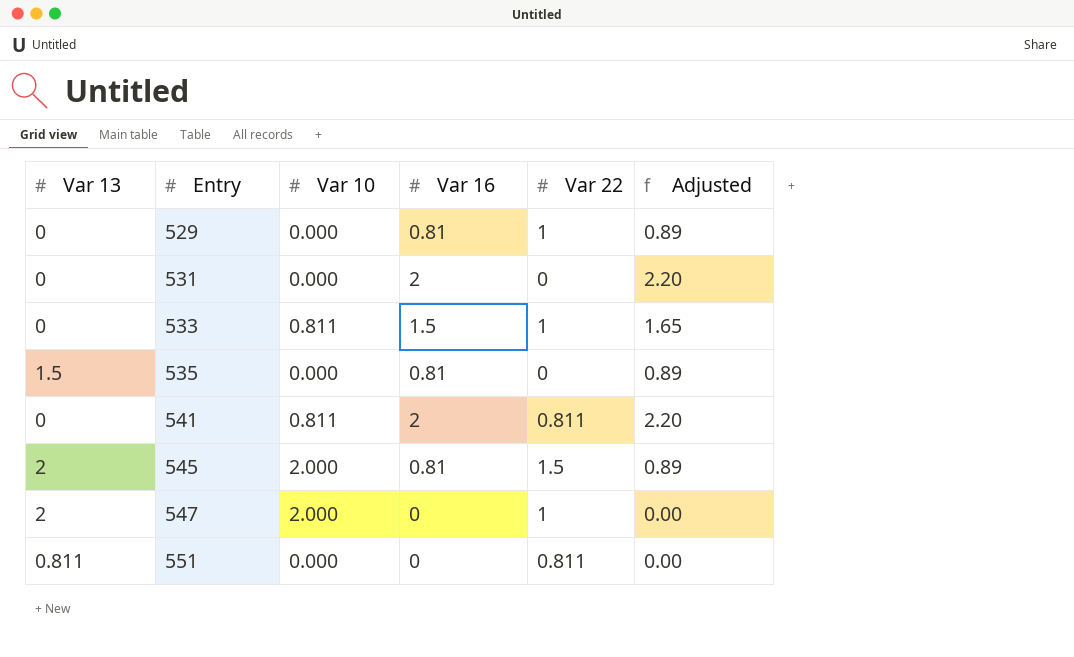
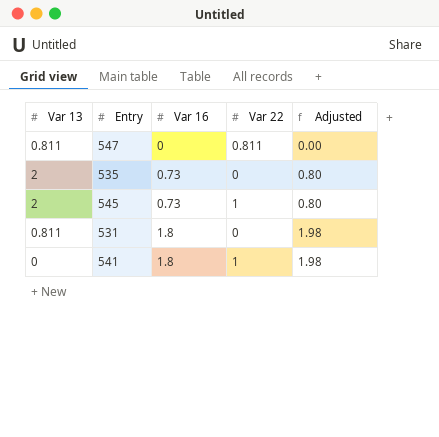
row order: Entry ascending -> Var 16 ascending
column Var 10 | position: 3 -> none
row 529: 0 | 0.000 | 0.81 | 1 | 0.89 -> none
row 533: 0 | 0.811 | 1.5 | 1 | 1.65 -> none
row 551: 0.811 | 0.000 | 0 | 0.811 | 0.00 -> none
547 | Var 13: 2 -> 0.811
547 | Var 22: 1 -> 0.811
535 | Var 13: 1.5 -> 2
535 | Var 16: 0.81 -> 0.73
535 | Adjusted: 0.89 -> 0.80
545 | Var 16: 0.81 -> 0.73
545 | Var 22: 1.5 -> 1
545 | Adjusted: 0.89 -> 0.80
531 | Var 13: 0 -> 0.811
531 | Var 16: 2 -> 1.8
531 | Adjusted: 2.20 -> 1.98
541 | Var 16: 2 -> 1.8
541 | Var 22: 0.811 -> 1
541 | Adjusted: 2.20 -> 1.98

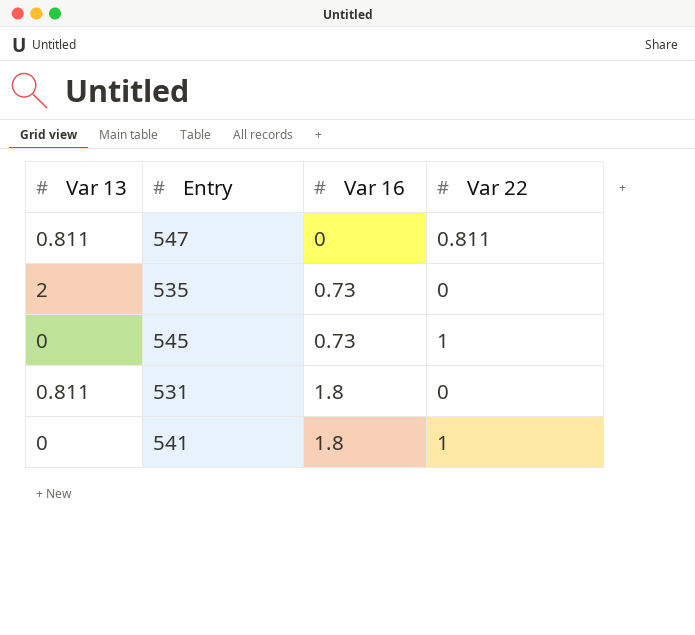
column Adjusted | formula: [Var 16] * 1.1 -> none
545 | Var 13: 2 -> 0

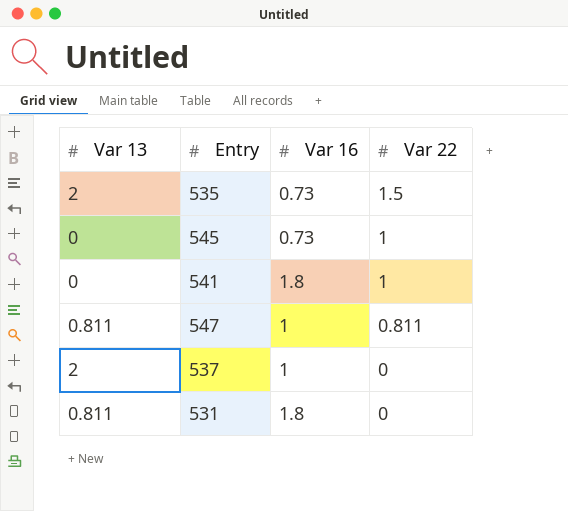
row order: Var 16 ascending -> Var 22 descending
535 | Var 22: 0 -> 1.5
547 | Var 16: 0 -> 1
row 537: none -> 2 | 1 | 0

